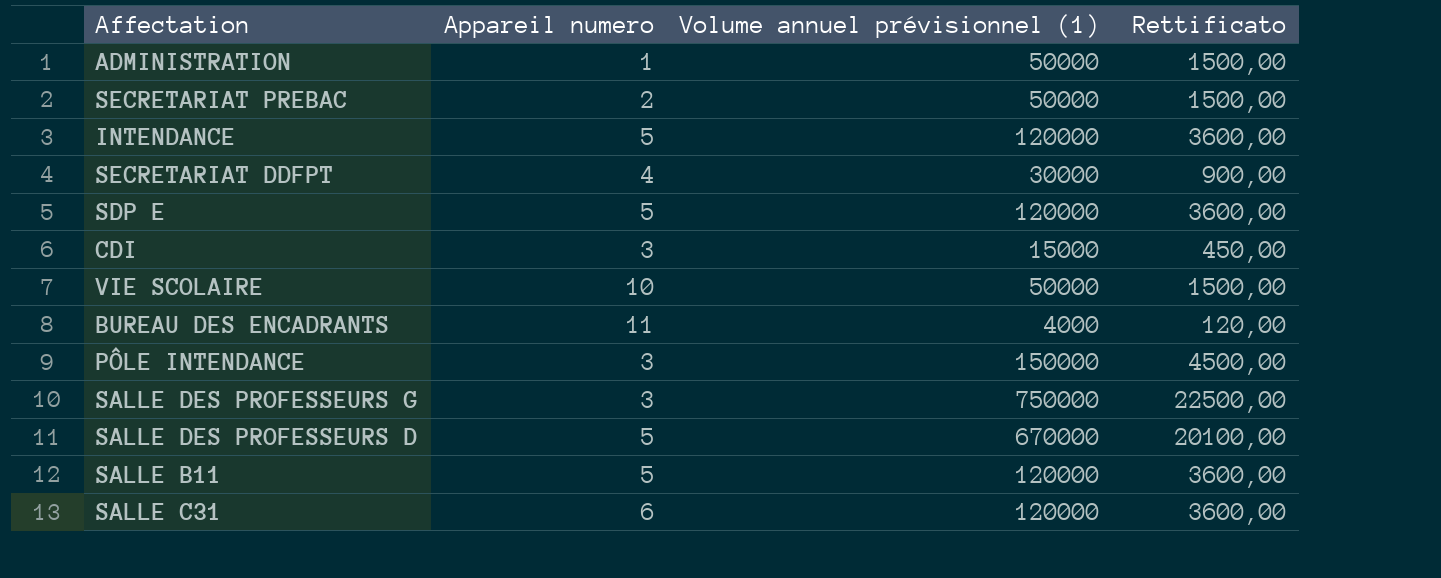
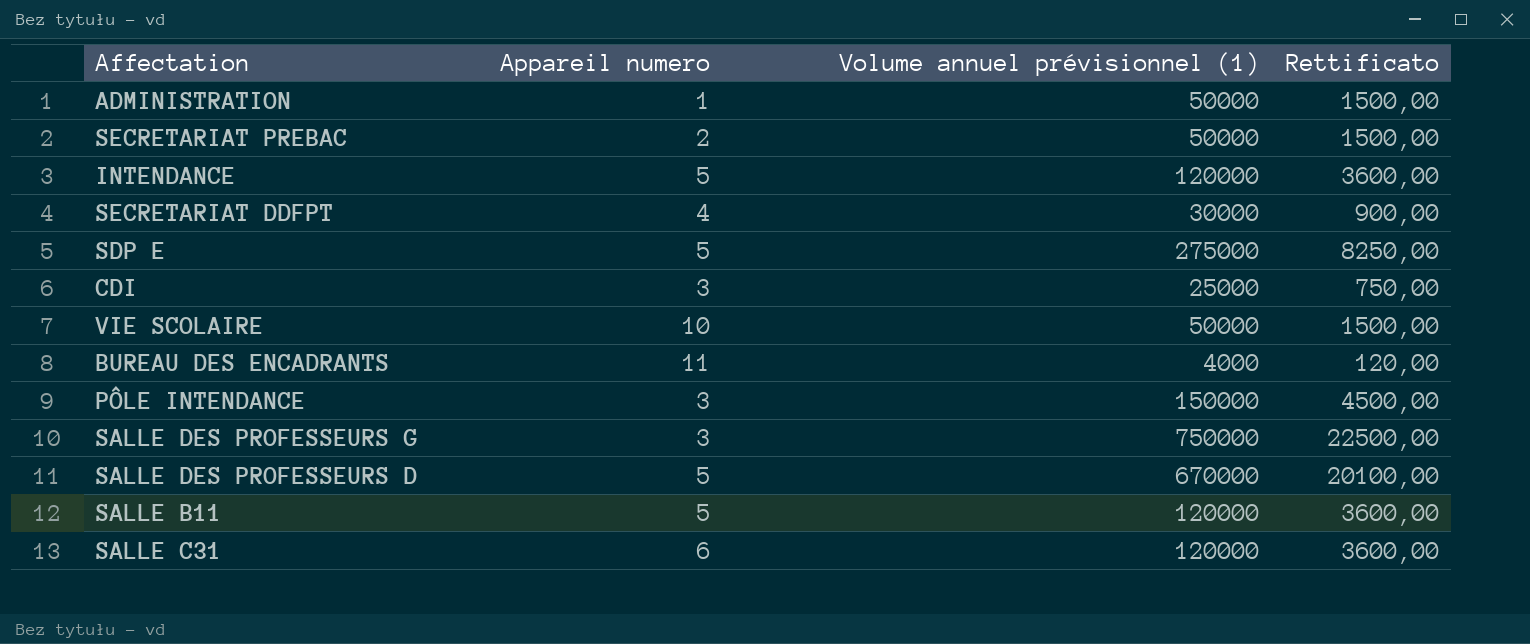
SDP E | Volume annuel prévisionnel (1): 120000 -> 275000
SDP E | Rettificato: 3600,00 -> 8250,00
CDI | Volume annuel prévisionnel (1): 15000 -> 25000
CDI | Rettificato: 450,00 -> 750,00

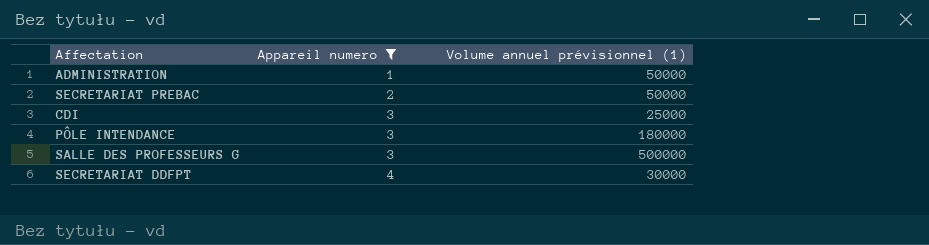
filter: none -> Appareil numero <= 4
row order: none -> Appareil numero ascending
column Rettificato | formula: [Volume annuel prévisionnel (1)] * 0,03 -> none
PÔLE INTENDANCE | Volume annuel prévisionnel (1): 150000 -> 180000
SALLE DES PROFESSEURS G | Volume annuel prévisionnel (1): 750000 -> 500000

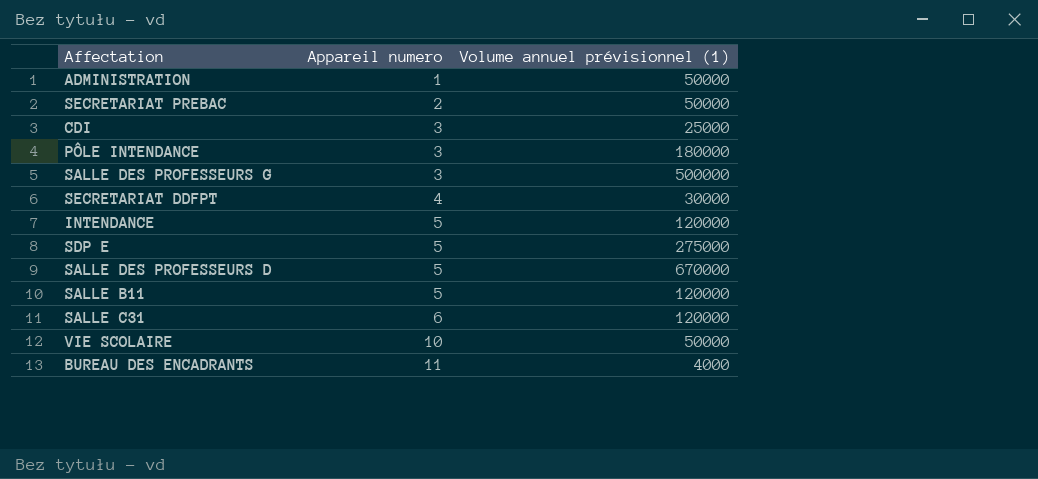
filter: Appareil numero <= 4 -> none

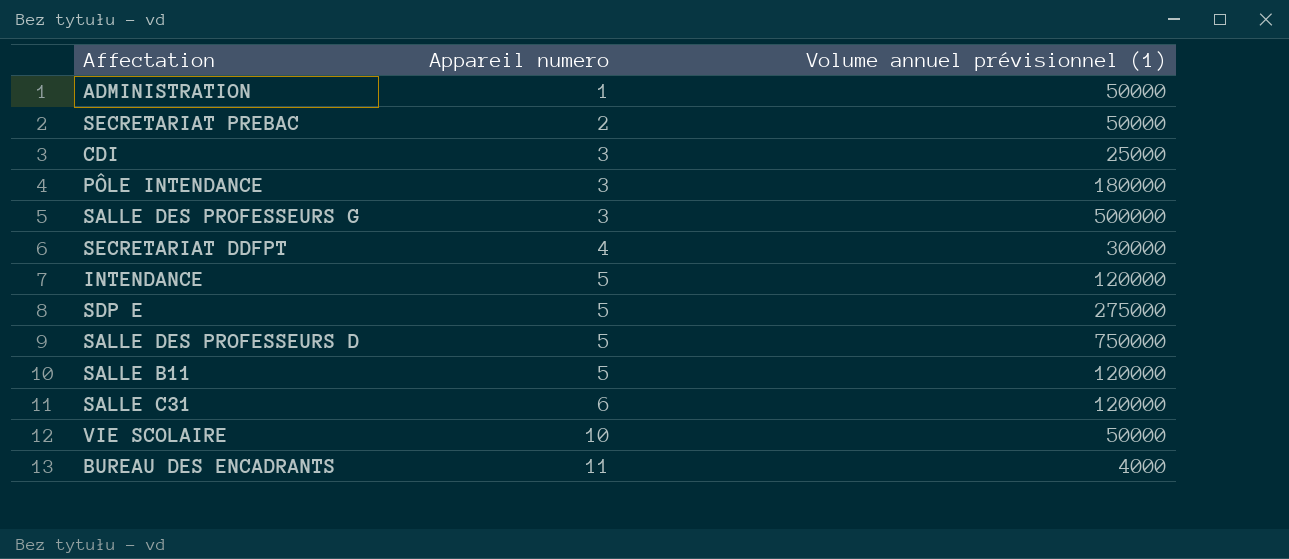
SALLE DES PROFESSEURS D | Volume annuel prévisionnel (1): 670000 -> 750000

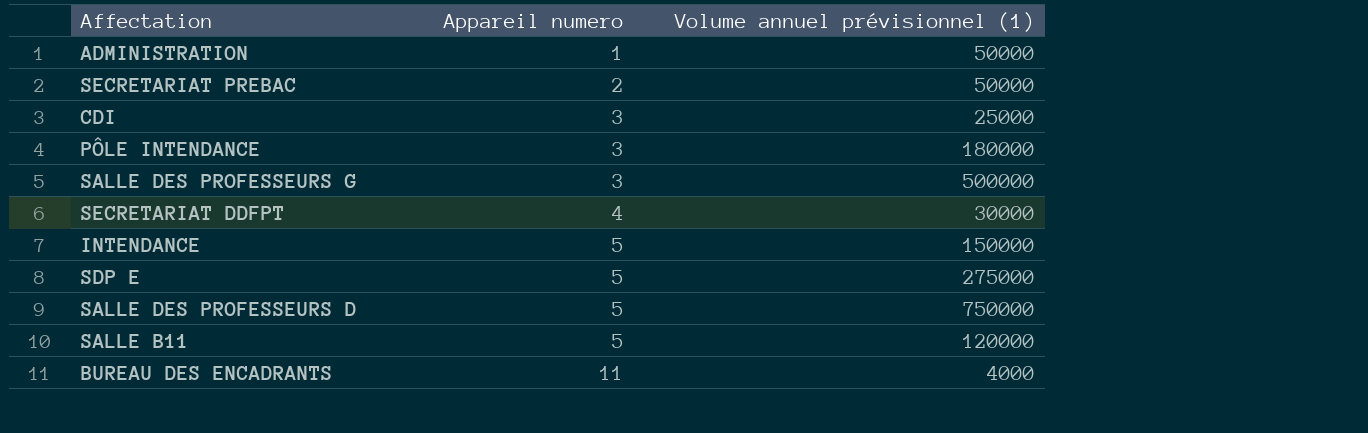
row SALLE C31: 6 | 120000 -> none
row VIE SCOLAIRE: 10 | 50000 -> none
INTENDANCE | Volume annuel prévisionnel (1): 120000 -> 150000

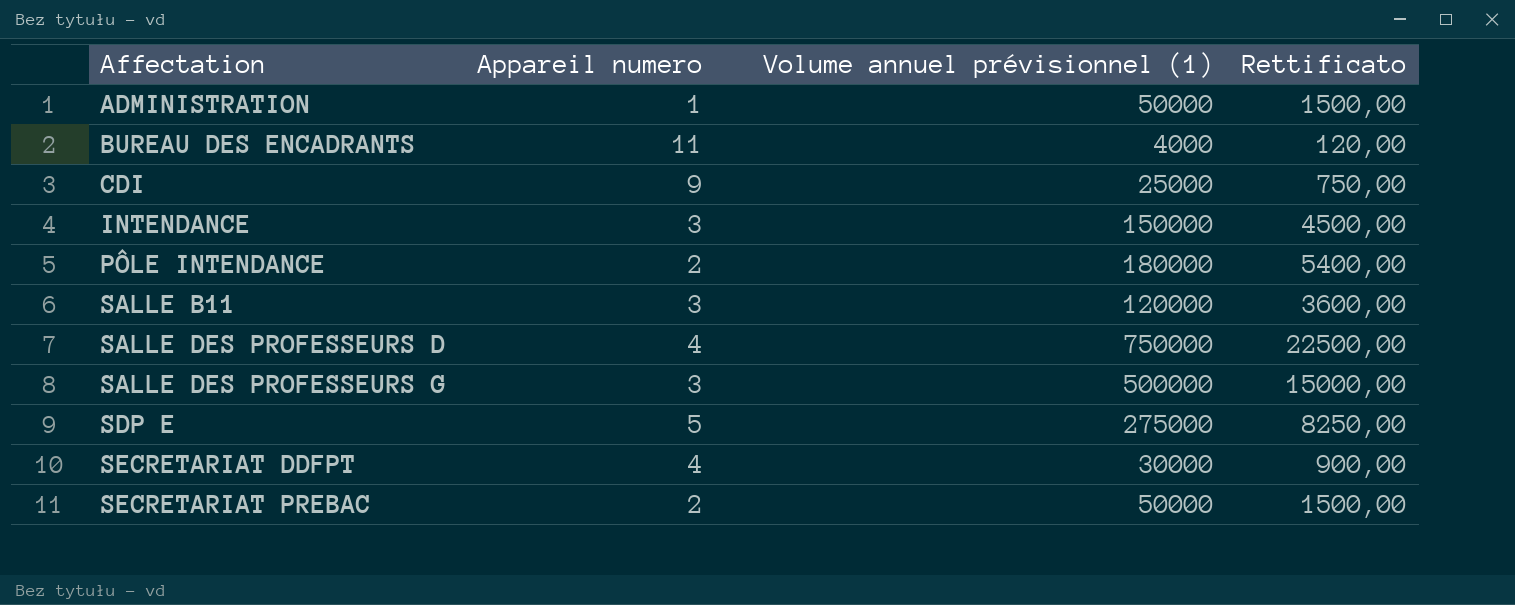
row order: Appareil numero ascending -> Affectation ascending
column Rettificato | formula: none -> [Volume annuel prévisionnel (1)] * 0,03
CDI | Appareil numero: 3 -> 9
INTENDANCE | Appareil numero: 5 -> 3
PÔLE INTENDANCE | Appareil numero: 3 -> 2
SALLE B11 | Appareil numero: 5 -> 3
SALLE DES PROFESSEURS D | Appareil numero: 5 -> 4

